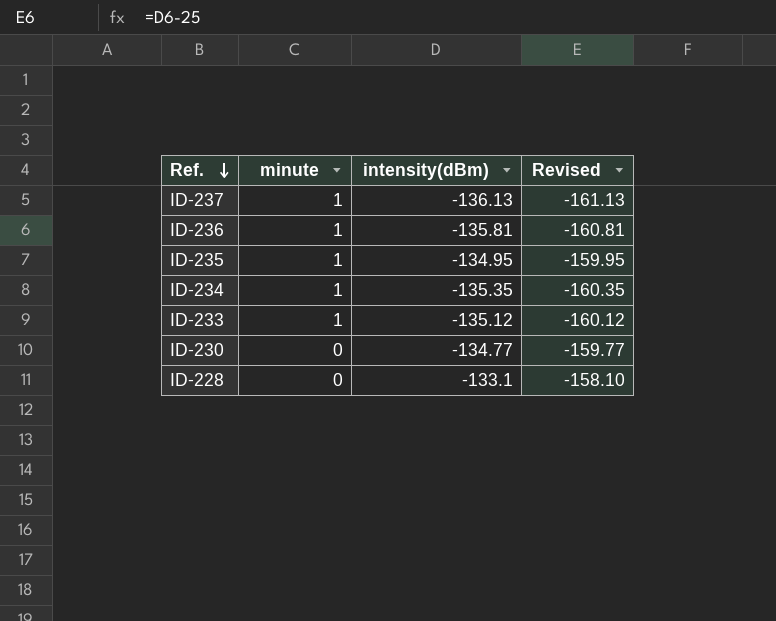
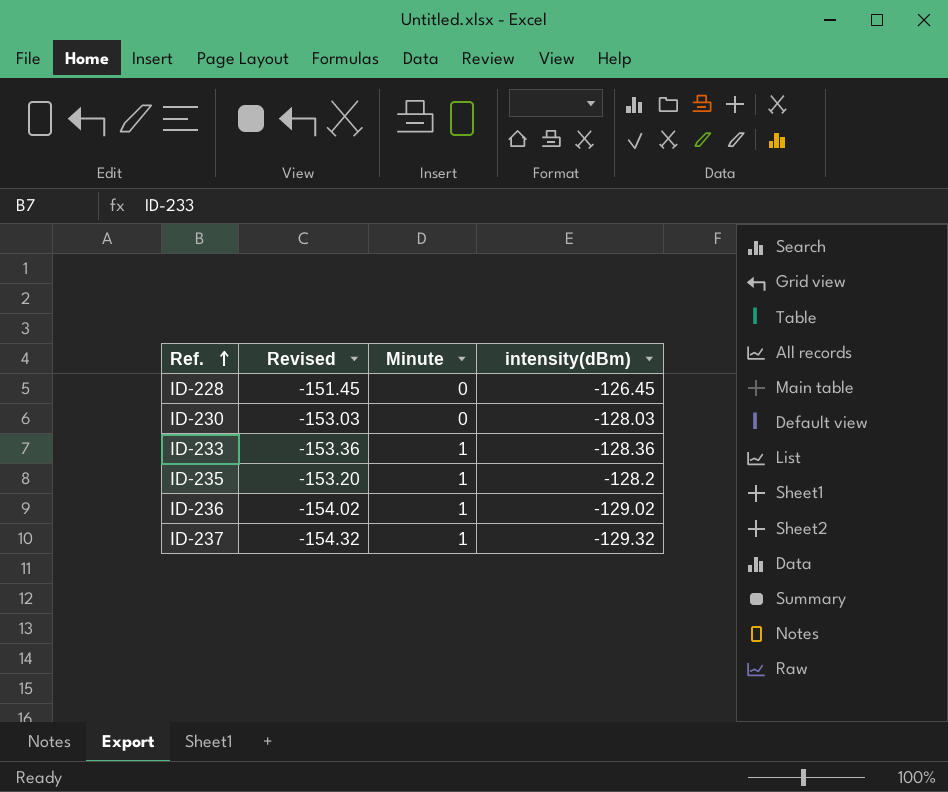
row order: Ref. descending -> Ref. ascending
column Revised | position: 4 -> 2
column name: minute -> Minute
row ID-234: 1 | -135.35 | -160.35 -> none
ID-228 | Revised: -158.10 -> -151.45
ID-228 | intensity(dBm): -133.1 -> -126.45
ID-230 | Revised: -159.77 -> -153.03
ID-230 | intensity(dBm): -134.77 -> -128.03
ID-233 | Revised: -160.12 -> -153.36
ID-233 | intensity(dBm): -135.12 -> -128.36
ID-235 | Revised: -159.95 -> -153.20
ID-235 | intensity(dBm): -134.95 -> -128.2
ID-236 | Revised: -160.81 -> -154.02
ID-236 | intensity(dBm): -135.81 -> -129.02
ID-237 | Revised: -161.13 -> -154.32
ID-237 | intensity(dBm): -136.13 -> -129.32

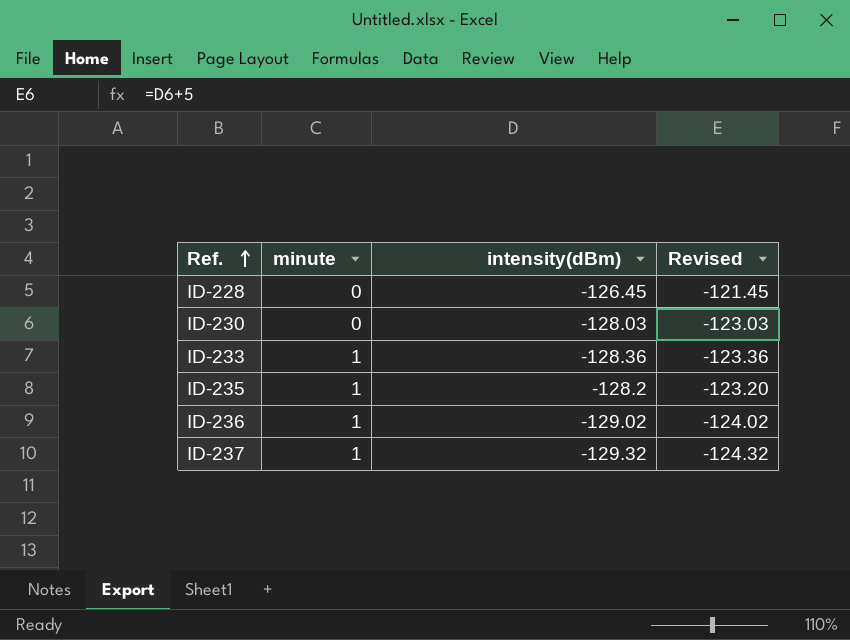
column name: Minute -> minute
column Revised | formula: [intensity(dBm)] - 25 -> [intensity(dBm)] + 5
column Revised | position: 2 -> 4

